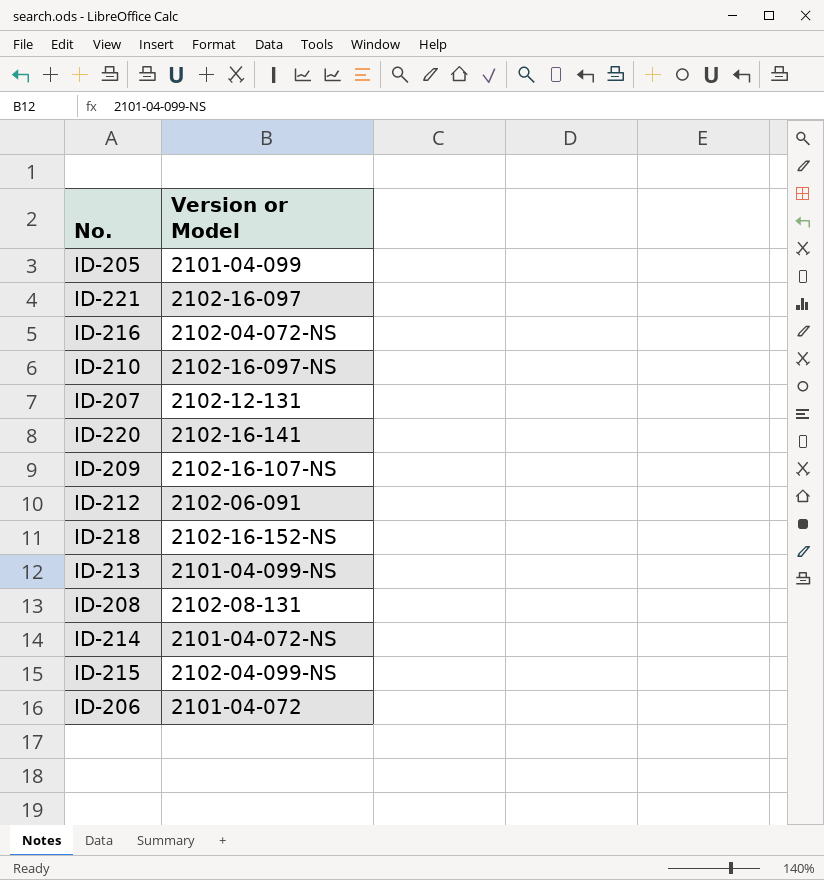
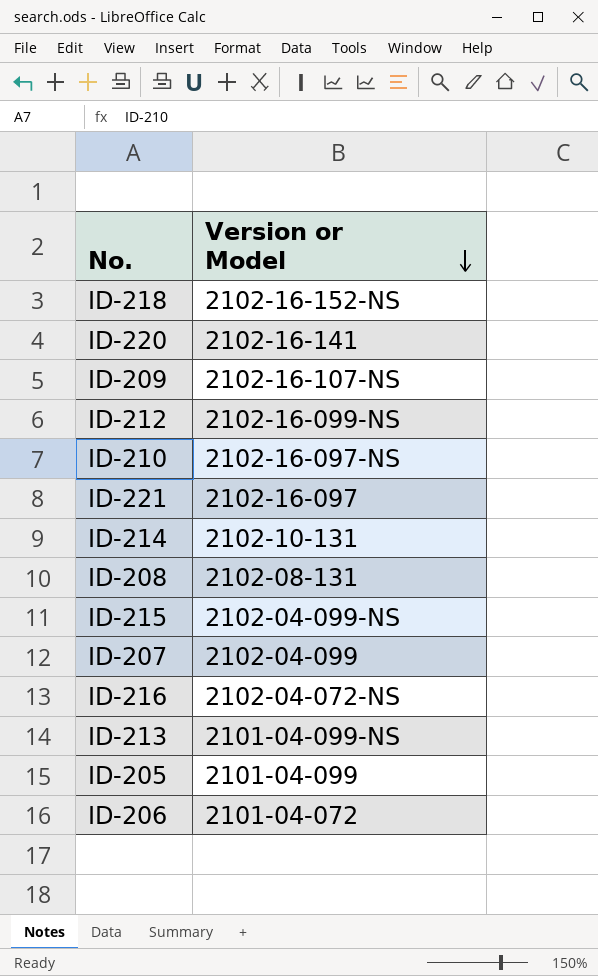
row order: none -> Version or Model descending
ID-212 | Version or Model: 2102-06-091 -> 2102-16-099-NS
ID-214 | Version or Model: 2101-04-072-NS -> 2102-10-131
ID-207 | Version or Model: 2102-12-131 -> 2102-04-099

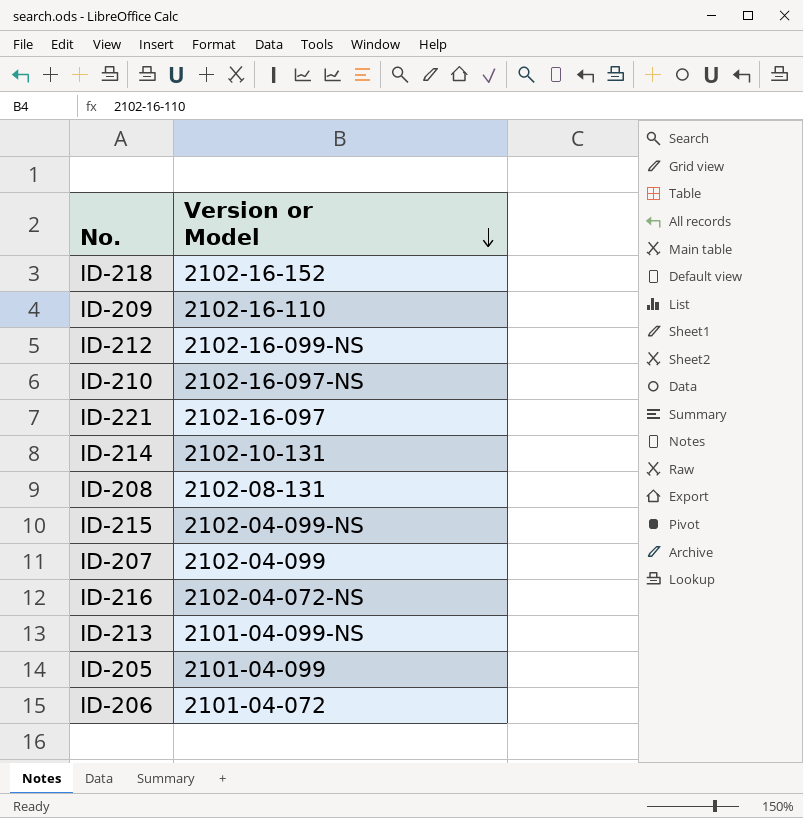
row ID-220: 2102-16-141 -> none
ID-218 | Version or Model: 2102-16-152-NS -> 2102-16-152
ID-209 | Version or Model: 2102-16-107-NS -> 2102-16-110

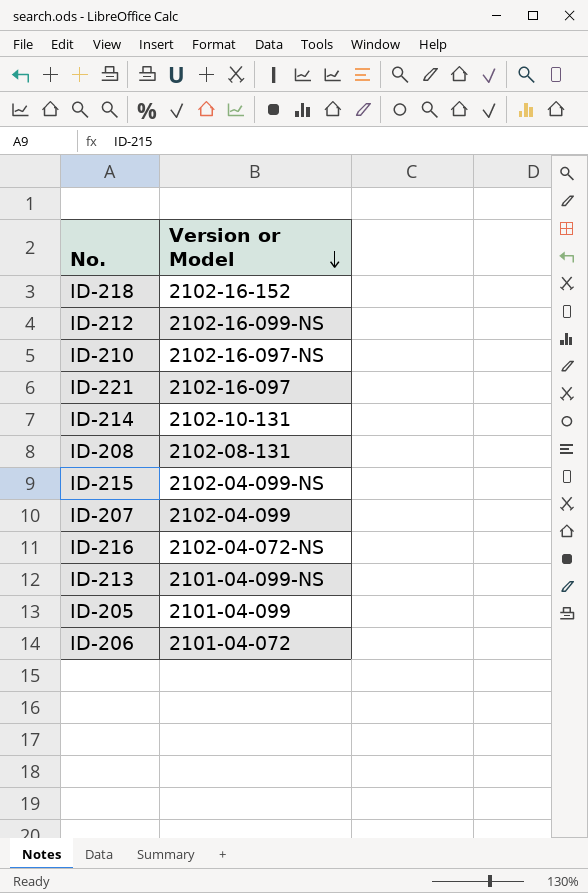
row ID-209: 2102-16-110 -> none

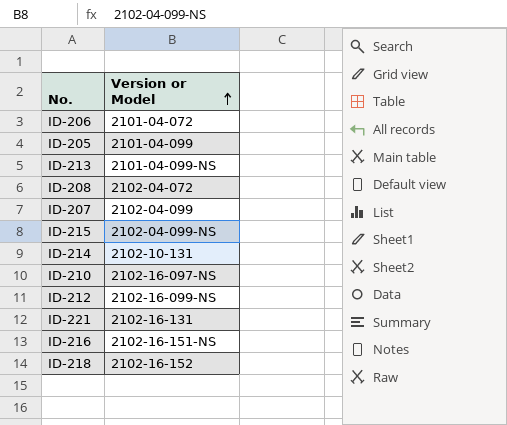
row order: Version or Model descending -> Version or Model ascending
ID-208 | Version or Model: 2102-08-131 -> 2102-04-072
ID-221 | Version or Model: 2102-16-097 -> 2102-16-131
ID-216 | Version or Model: 2102-04-072-NS -> 2102-16-151-NS

